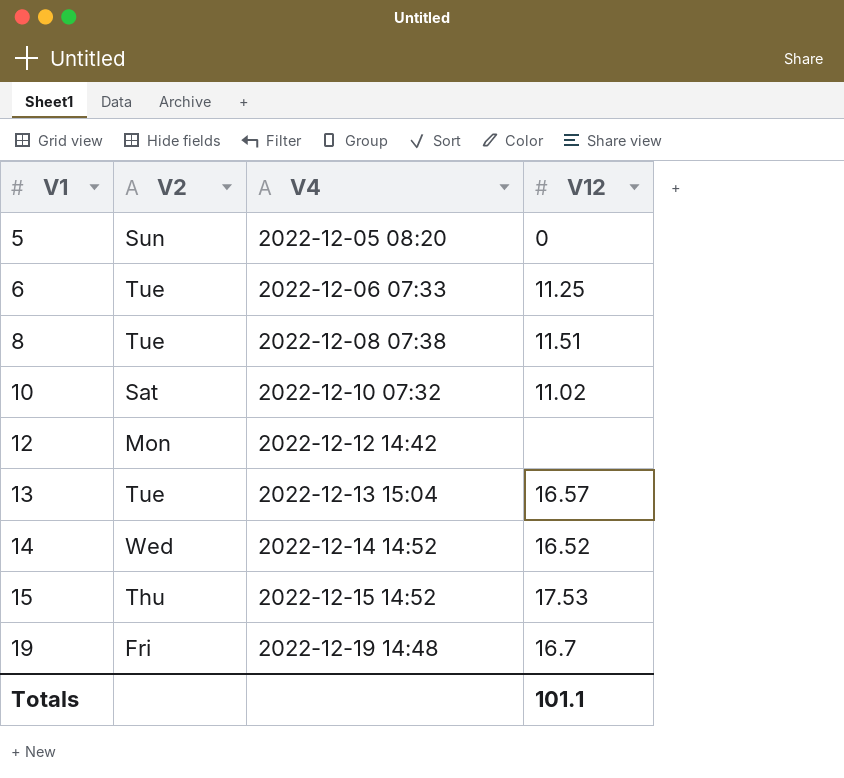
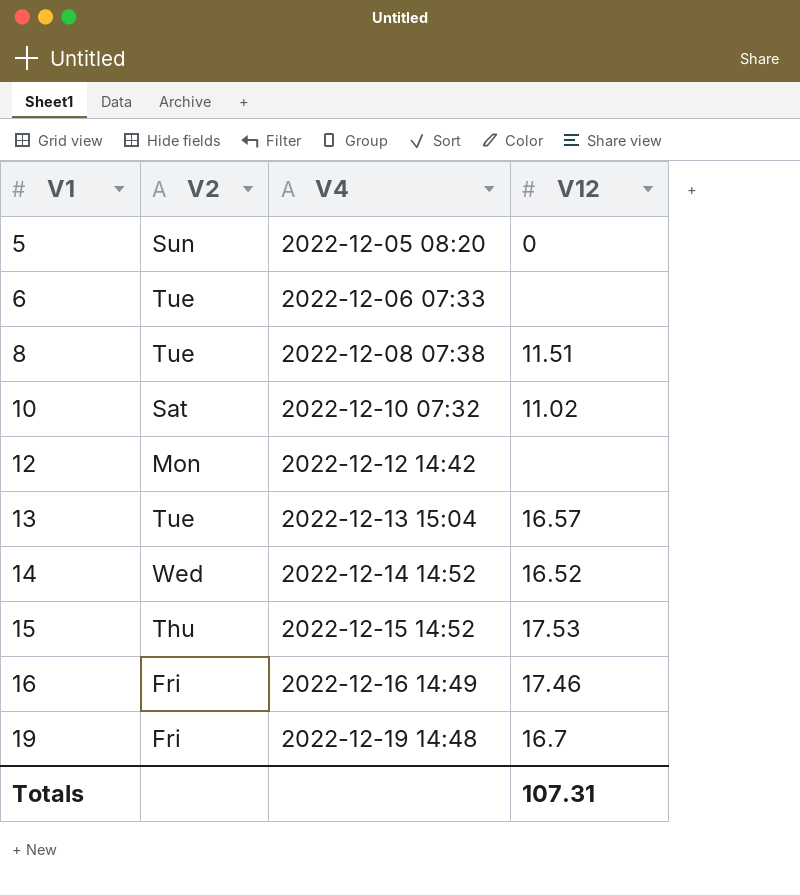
6 | V12: 11.25 -> none
row 16: none -> Fri | 2022-12-16 14:49 | 17.46
Totals | V12: 101.1 -> 107.31

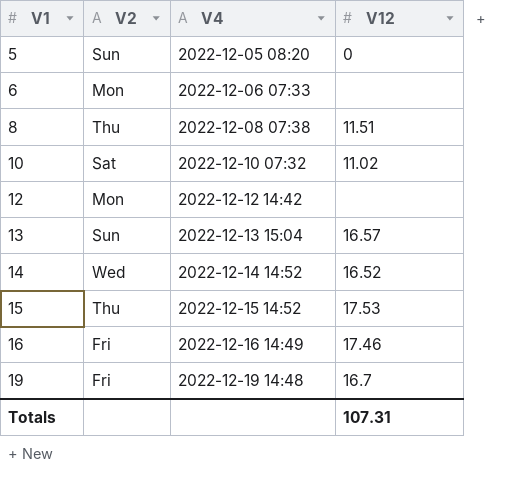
6 | V2: Tue -> Mon
8 | V2: Tue -> Thu
13 | V2: Tue -> Sun

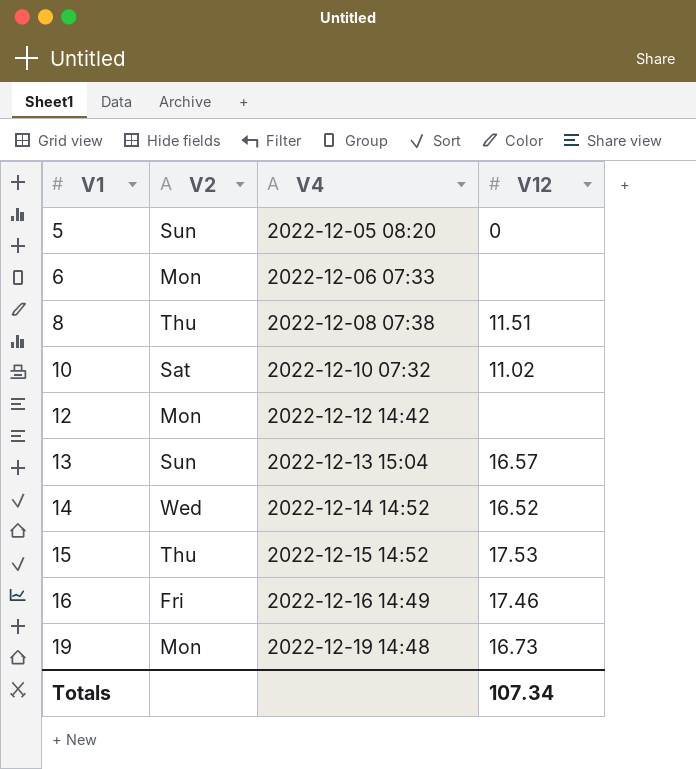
19 | V2: Fri -> Mon
19 | V12: 16.7 -> 16.73
Totals | V12: 107.31 -> 107.34

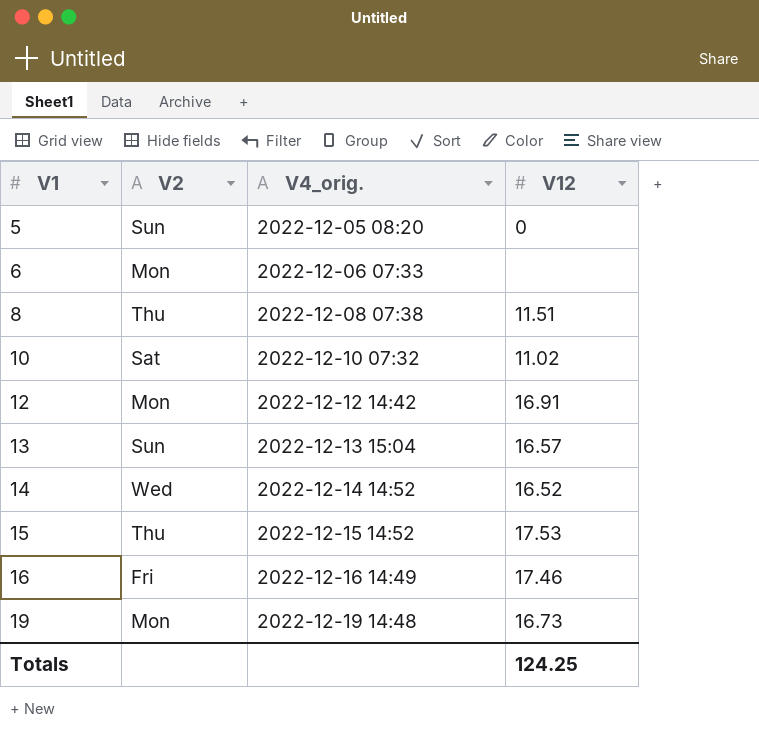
column name: V4 -> V4_orig.
12 | V12: none -> 16.91
Totals | V12: 107.34 -> 124.25

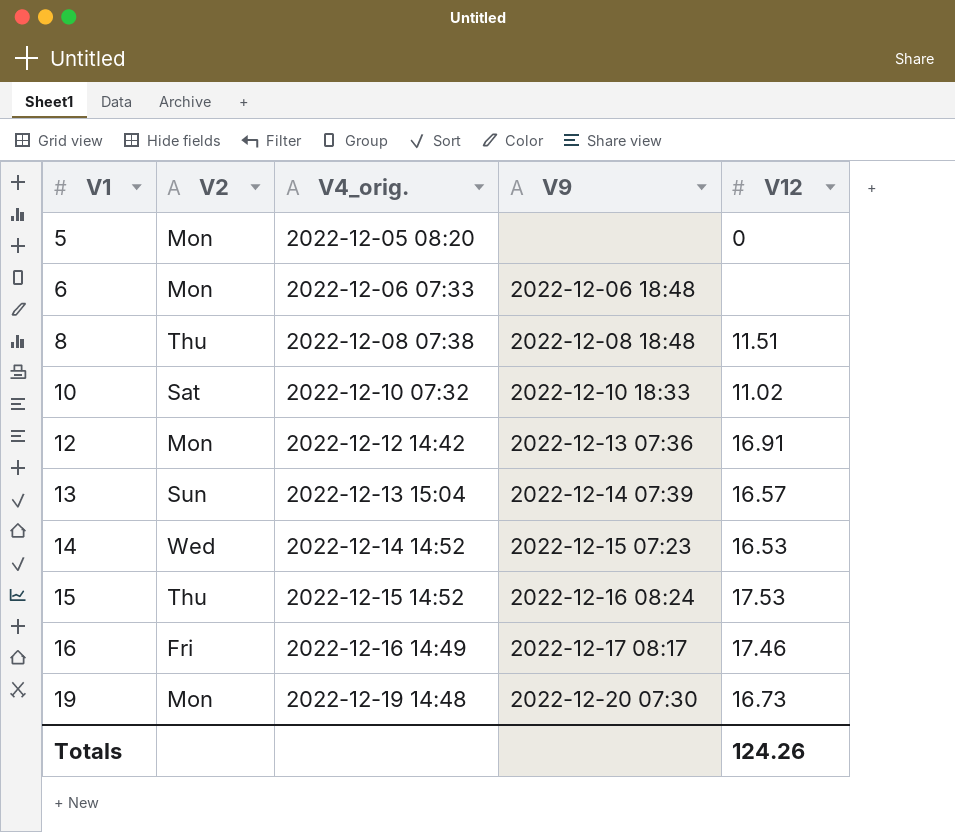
column V9 | position: none -> 4
5 | V2: Sun -> Mon
14 | V12: 16.52 -> 16.53
Totals | V12: 124.25 -> 124.26

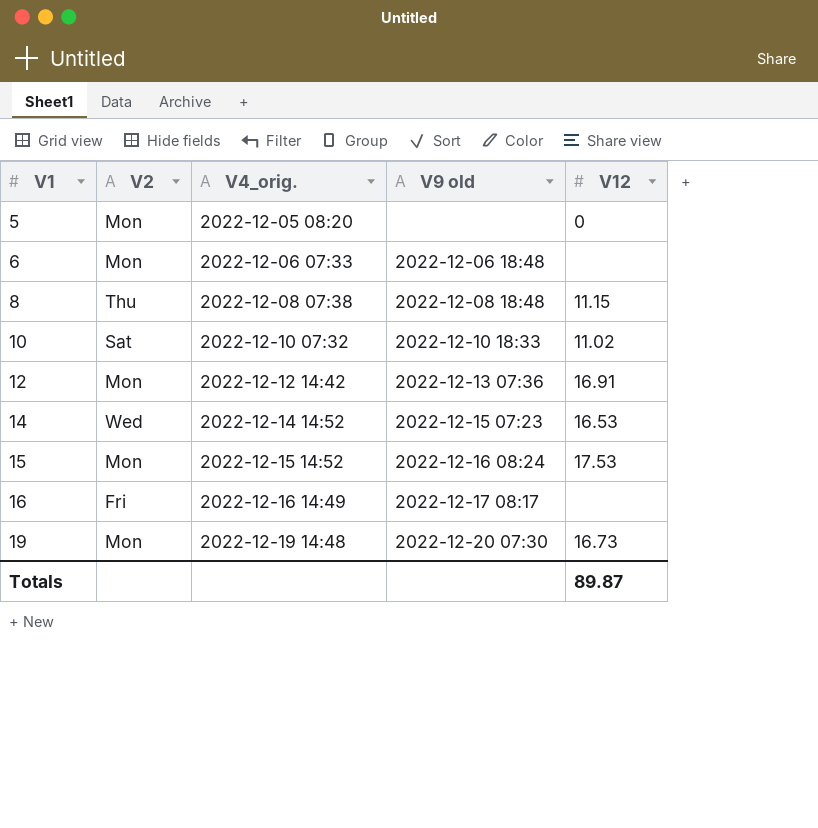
column name: V9 -> V9 old
row 13: Sun | 2022-12-13 15:04 | 2022-12-14 07:39 | 16.57 -> none
8 | V12: 11.51 -> 11.15
15 | V2: Thu -> Mon
16 | V12: 17.46 -> none
Totals | V12: 124.26 -> 89.87

